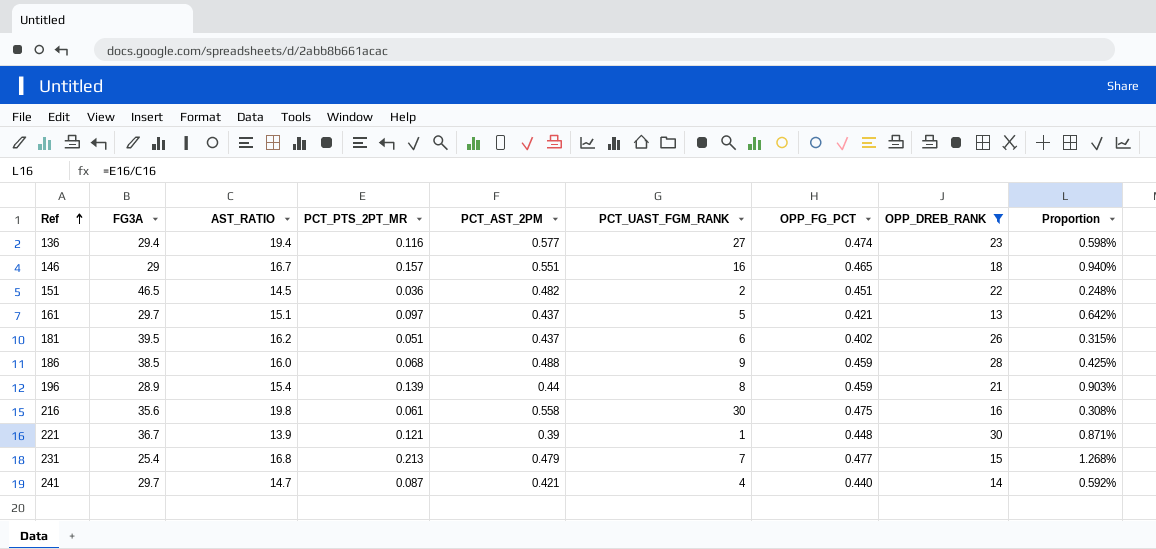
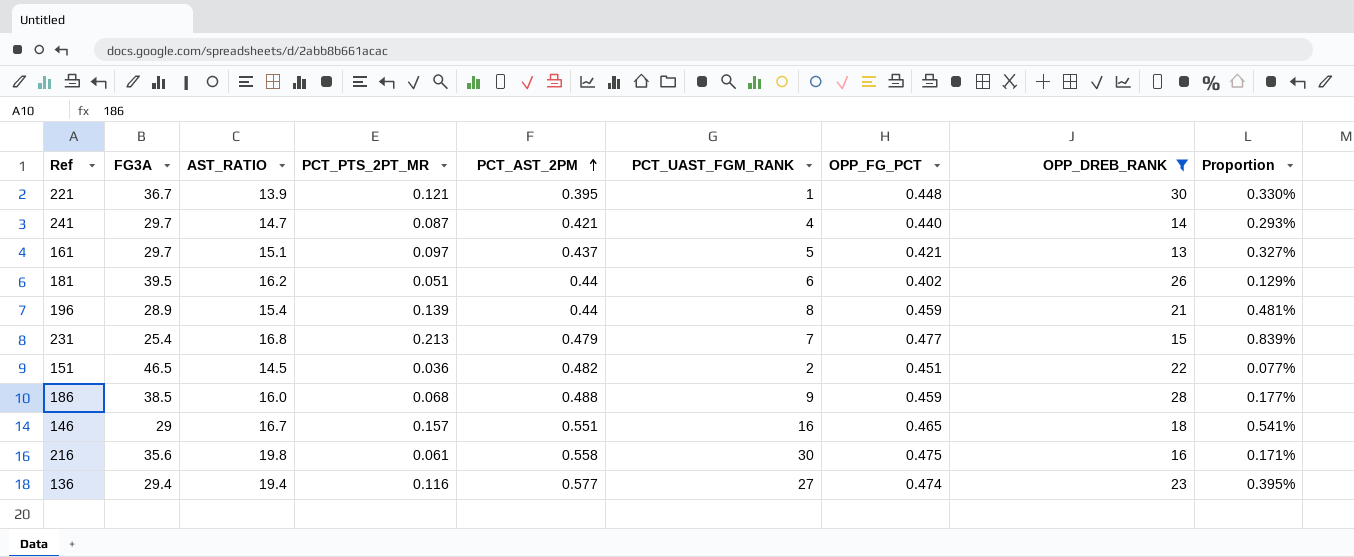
row order: Ref ascending -> PCT_AST_2PM ascending
column Proportion | formula: [PCT_PTS_2PT_MR] / [AST_RATIO] -> [PCT_PTS_2PT_MR] / [FG3A]
221 | PCT_AST_2PM: 0.39 -> 0.395
181 | PCT_AST_2PM: 0.437 -> 0.44

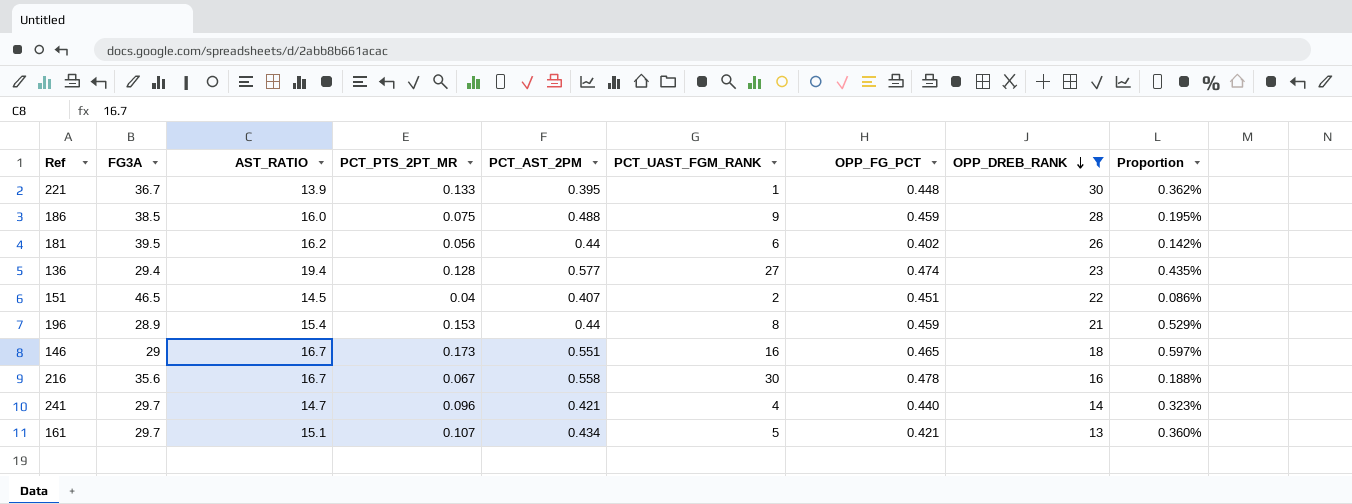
row order: PCT_AST_2PM ascending -> OPP_DREB_RANK descending
row 231: 25.4 | 16.8 | 0.213 | 0.479 | 7 | 0.477 | 15 | 0.839% -> none
221 | PCT_PTS_2PT_MR: 0.121 -> 0.133
221 | Proportion: 0.330% -> 0.362%
186 | PCT_PTS_2PT_MR: 0.068 -> 0.075
186 | Proportion: 0.177% -> 0.195%
181 | PCT_PTS_2PT_MR: 0.051 -> 0.056
181 | Proportion: 0.129% -> 0.142%
136 | PCT_PTS_2PT_MR: 0.116 -> 0.128
136 | Proportion: 0.395% -> 0.435%
151 | PCT_PTS_2PT_MR: 0.036 -> 0.04
151 | PCT_AST_2PM: 0.482 -> 0.407
151 | Proportion: 0.077% -> 0.086%
196 | PCT_PTS_2PT_MR: 0.139 -> 0.153
196 | Proportion: 0.481% -> 0.529%
146 | PCT_PTS_2PT_MR: 0.157 -> 0.173
146 | Proportion: 0.541% -> 0.597%
216 | AST_RATIO: 19.8 -> 16.7
216 | PCT_PTS_2PT_MR: 0.061 -> 0.067
216 | OPP_FG_PCT: 0.475 -> 0.478
216 | Proportion: 0.171% -> 0.188%
241 | PCT_PTS_2PT_MR: 0.087 -> 0.096
241 | Proportion: 0.293% -> 0.323%
161 | PCT_PTS_2PT_MR: 0.097 -> 0.107
161 | PCT_AST_2PM: 0.437 -> 0.434
161 | Proportion: 0.327% -> 0.360%

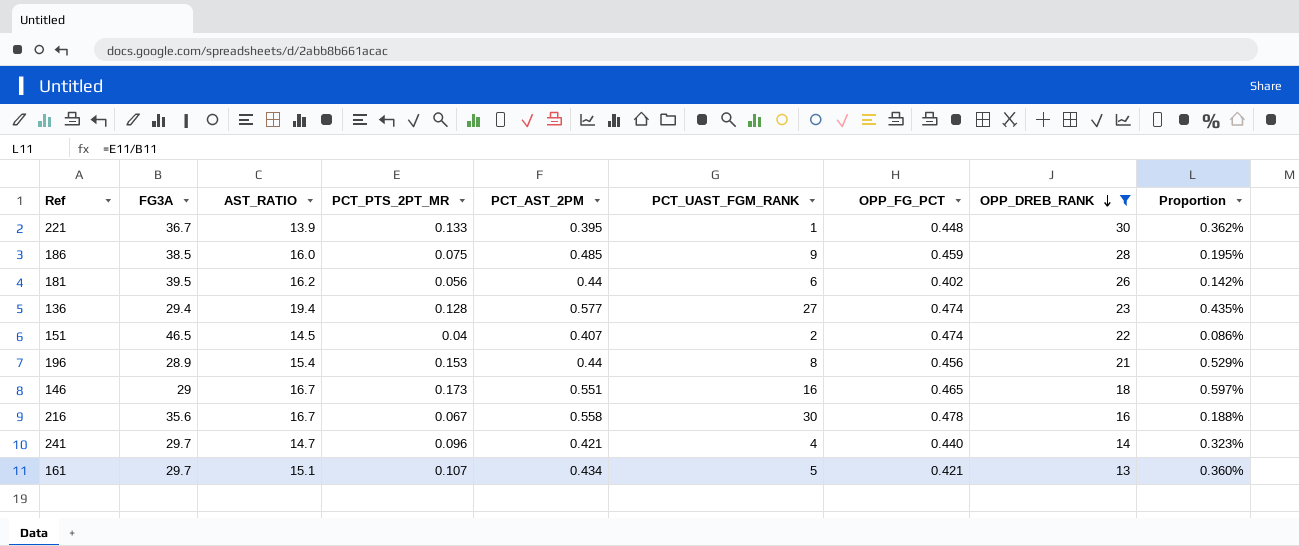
186 | PCT_AST_2PM: 0.488 -> 0.485
151 | OPP_FG_PCT: 0.451 -> 0.474
196 | OPP_FG_PCT: 0.459 -> 0.456

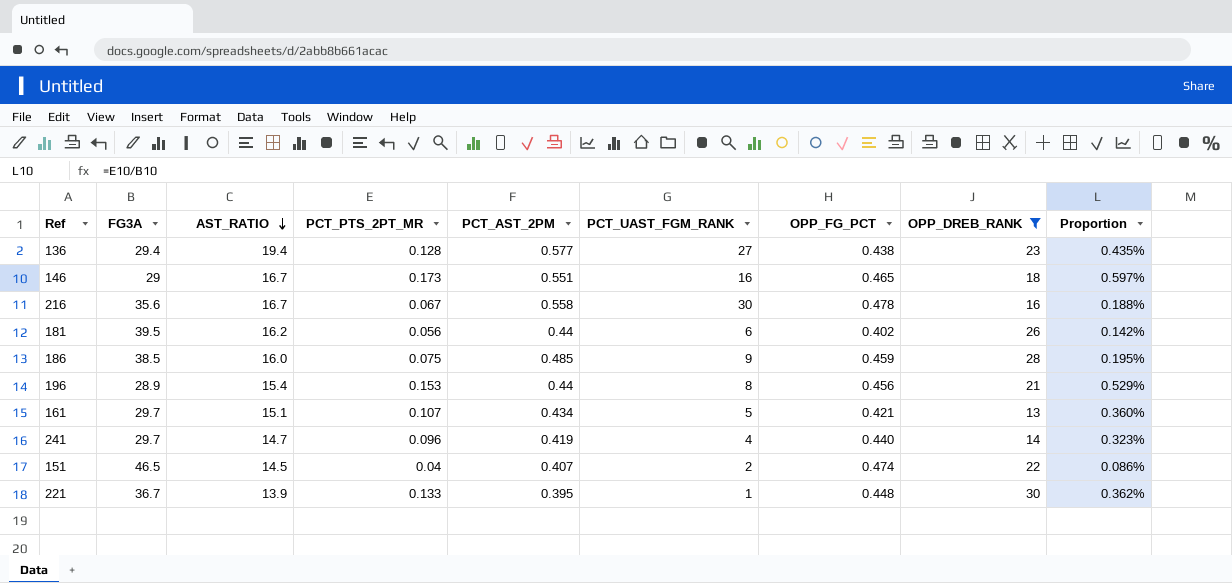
row order: OPP_DREB_RANK descending -> AST_RATIO descending
136 | OPP_FG_PCT: 0.474 -> 0.438
241 | PCT_AST_2PM: 0.421 -> 0.419

